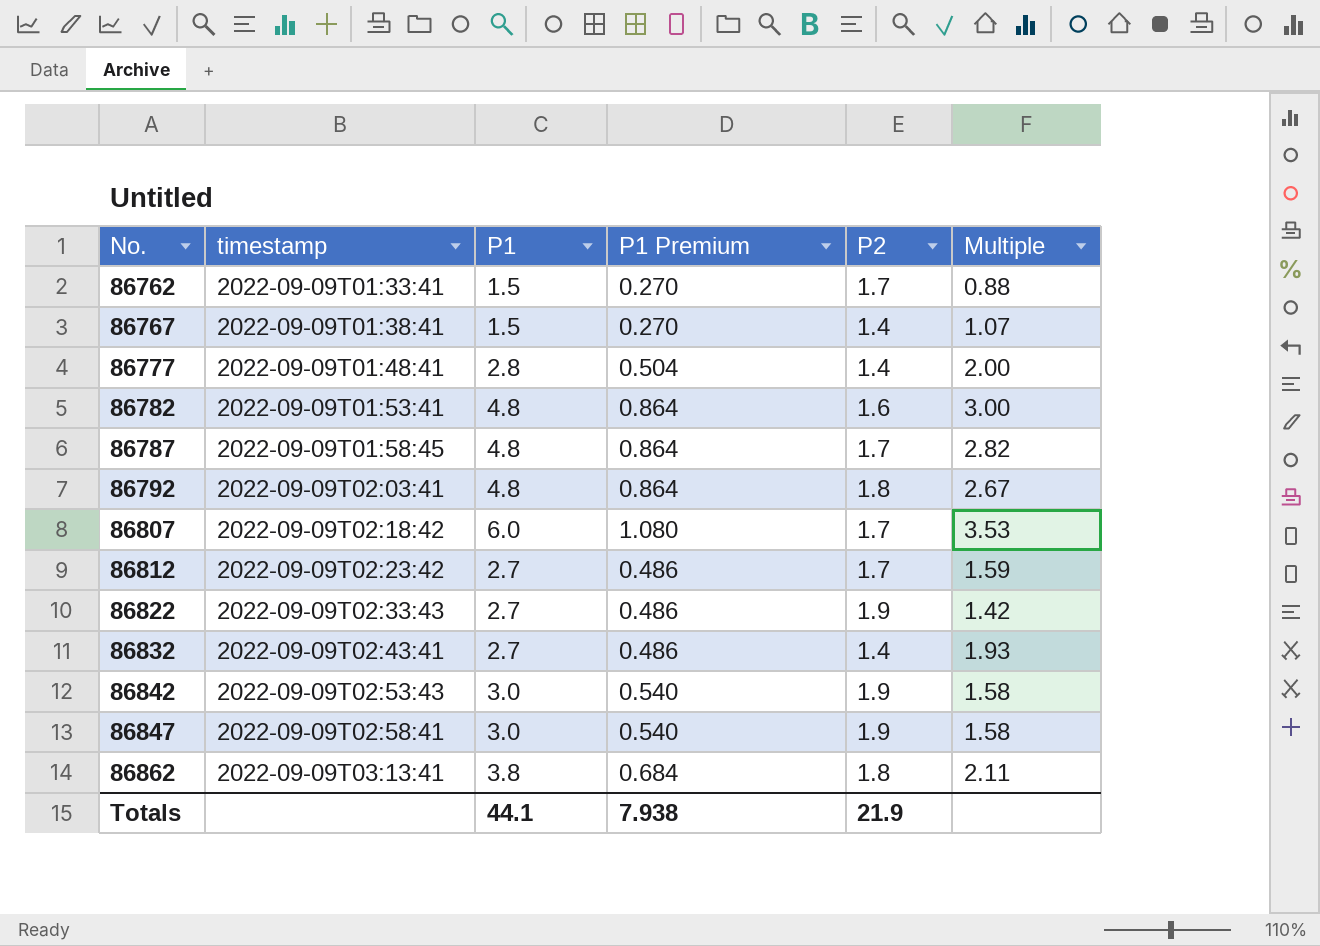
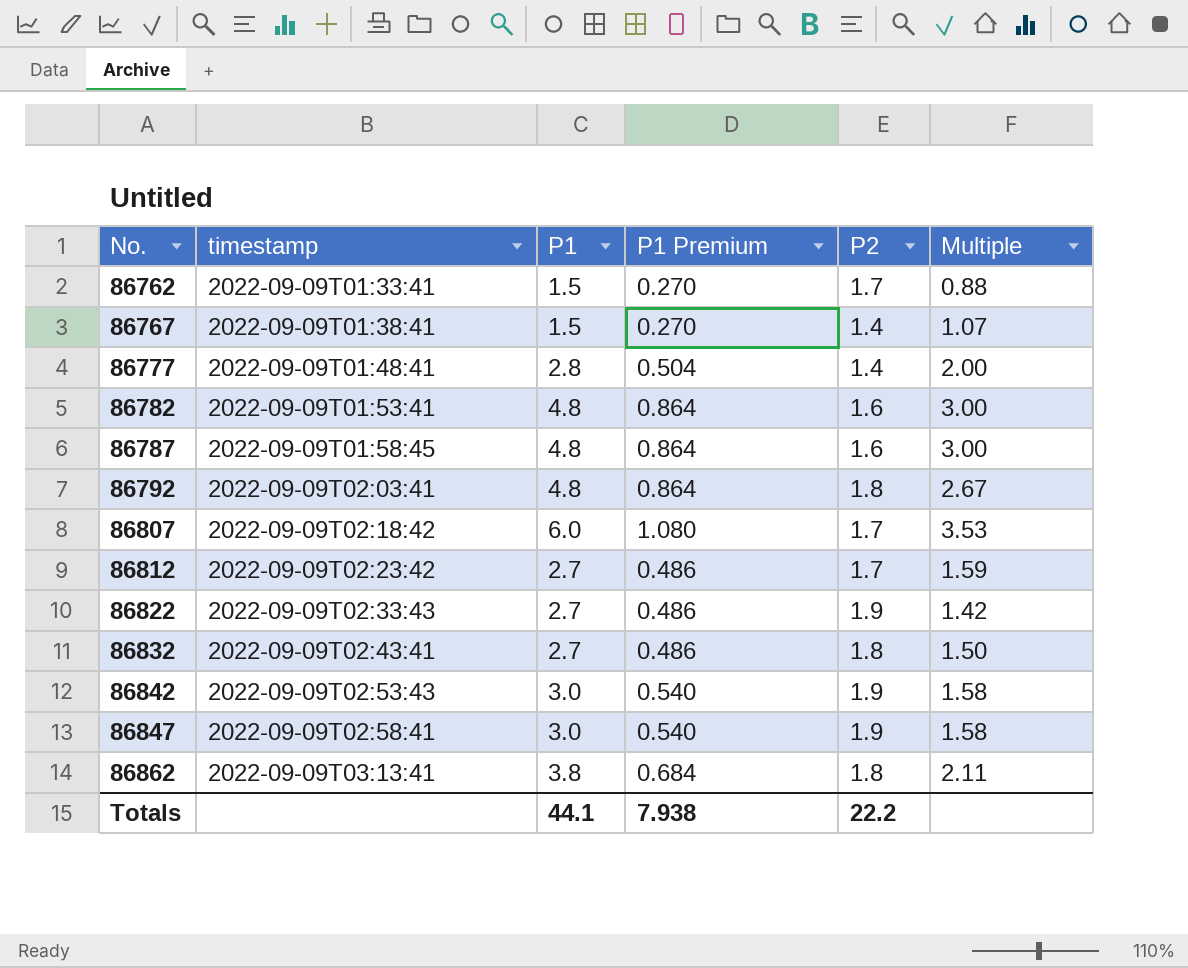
86787 | P2: 1.7 -> 1.6
86787 | Multiple: 2.82 -> 3.00
86832 | P2: 1.4 -> 1.8
86832 | Multiple: 1.93 -> 1.50
Totals | P2: 21.9 -> 22.2

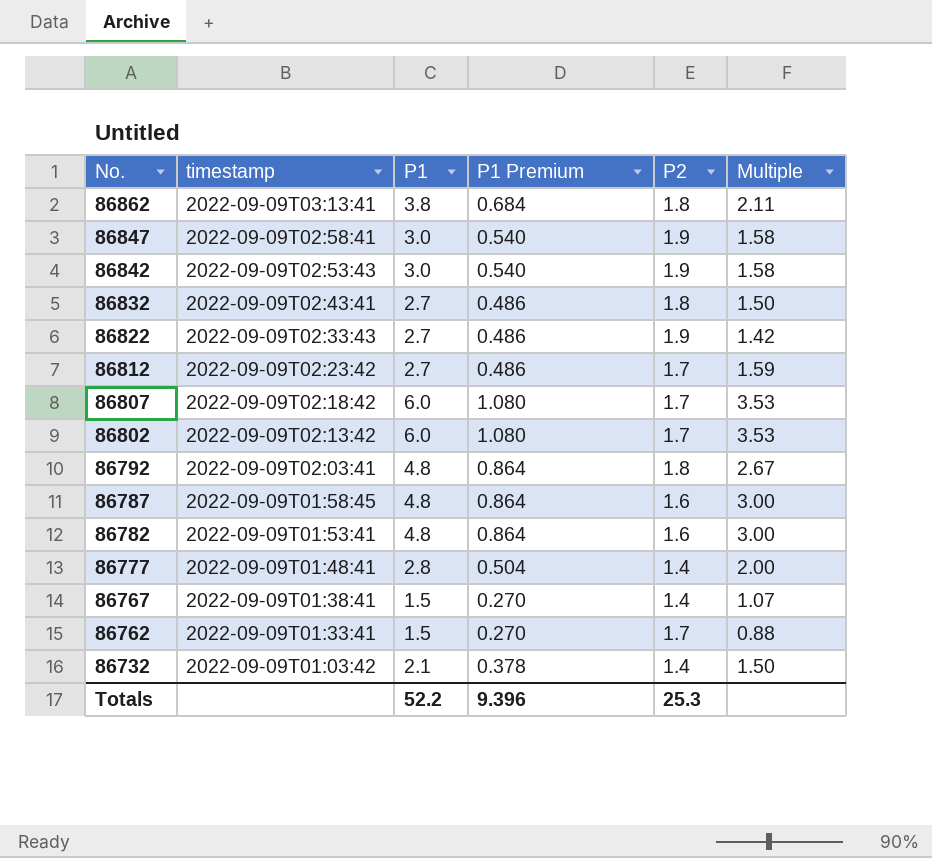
row order: No. ascending -> No. descending
row 86802: none -> 2022-09-09T02:13:42 | 6.0 | 1.080 | 1.7 | 3.53
row 86732: none -> 2022-09-09T01:03:42 | 2.1 | 0.378 | 1.4 | 1.50
Totals | P1: 44.1 -> 52.2
Totals | P1 Premium: 7.938 -> 9.396
Totals | P2: 22.2 -> 25.3

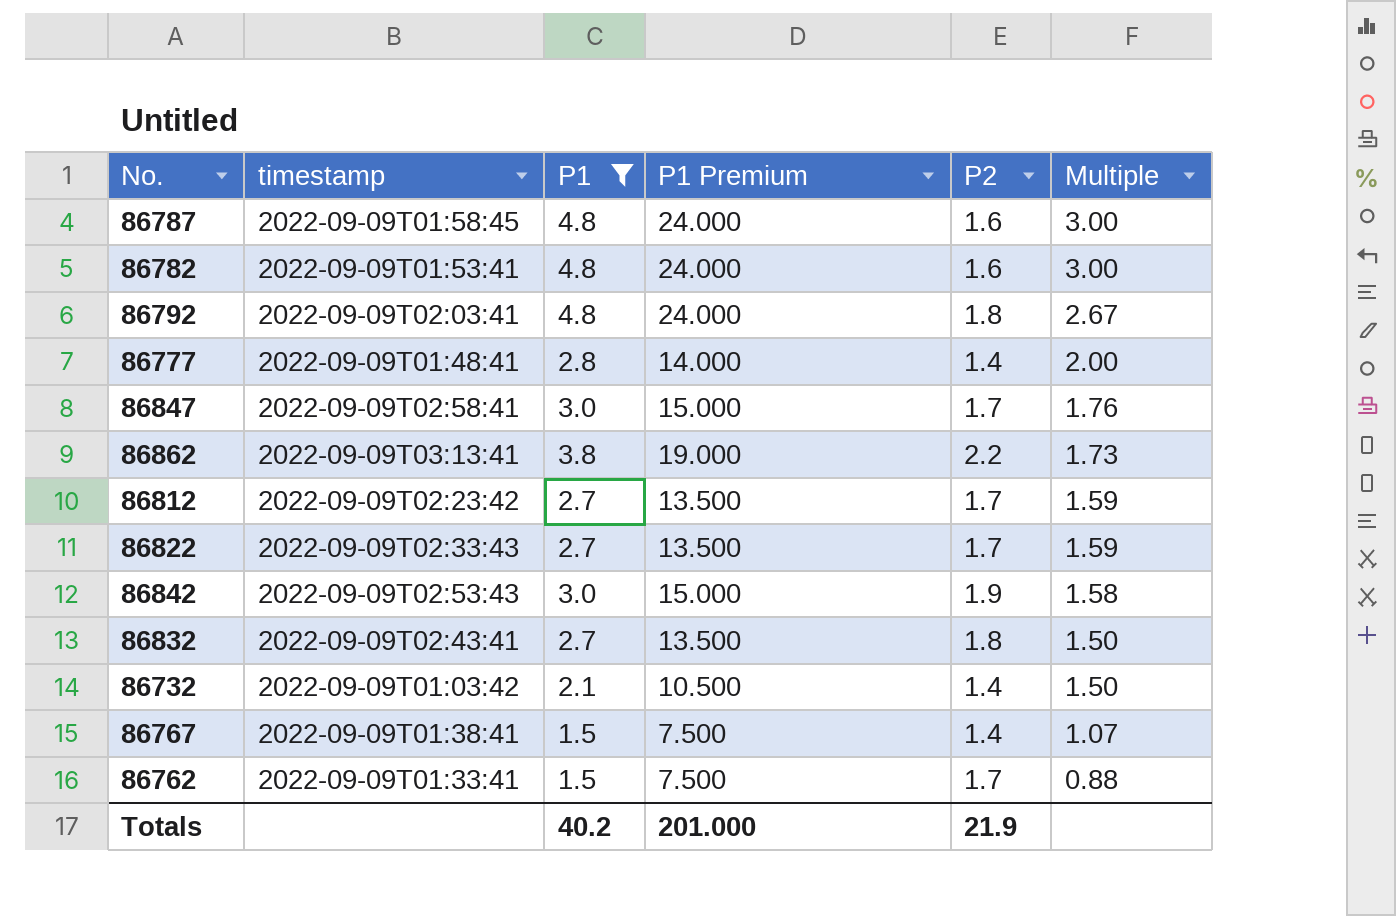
filter: none -> P1 != 6.0
row order: No. descending -> Multiple descending
column P1 Premium | formula: [P1] * 0.18 -> [P1] * 5
86847 | P2: 1.9 -> 1.7
86847 | Multiple: 1.58 -> 1.76
86862 | P2: 1.8 -> 2.2
86862 | Multiple: 2.11 -> 1.73
86822 | P2: 1.9 -> 1.7
86822 | Multiple: 1.42 -> 1.59
Totals | P1: 52.2 -> 40.2
Totals | P1 Premium: 9.396 -> 201.000
Totals | P2: 25.3 -> 21.9

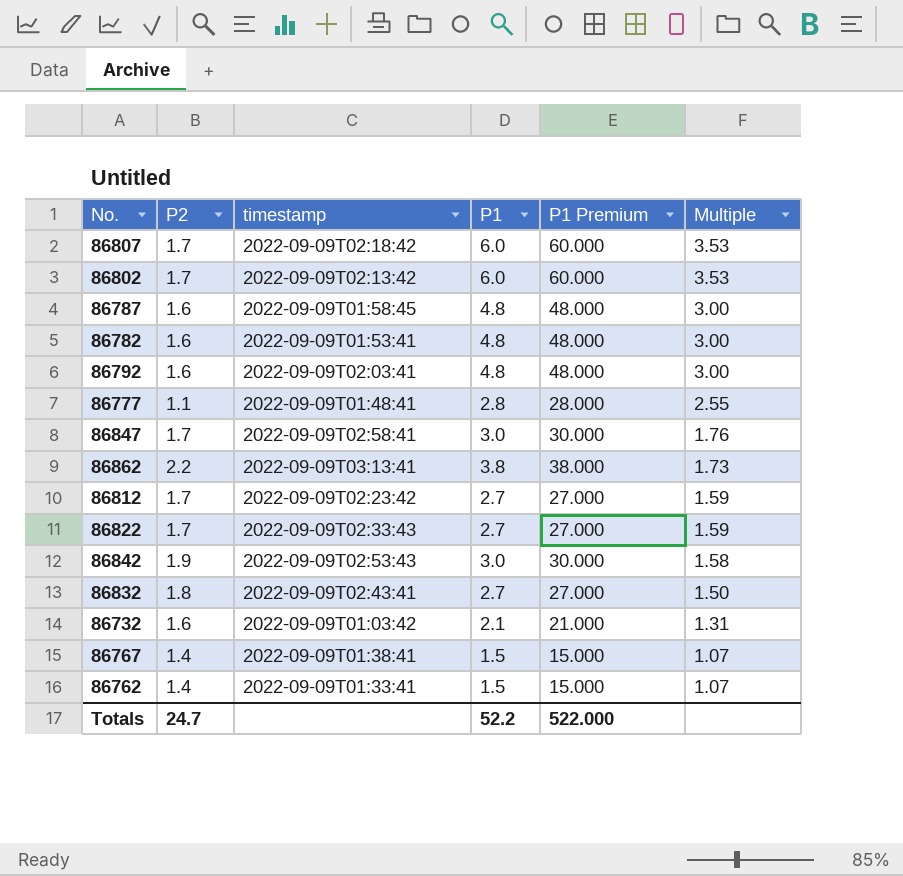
filter: P1 != 6.0 -> none
column P2 | position: 5 -> 2
column P1 Premium | formula: [P1] * 5 -> [P1] * 10
86792 | P2: 1.8 -> 1.6
86792 | Multiple: 2.67 -> 3.00
86777 | P2: 1.4 -> 1.1
86777 | Multiple: 2.00 -> 2.55
86732 | P2: 1.4 -> 1.6
86732 | Multiple: 1.50 -> 1.31
86762 | P2: 1.7 -> 1.4
86762 | Multiple: 0.88 -> 1.07
Totals | P2: 21.9 -> 24.7
Totals | P1: 40.2 -> 52.2
Totals | P1 Premium: 201.000 -> 522.000

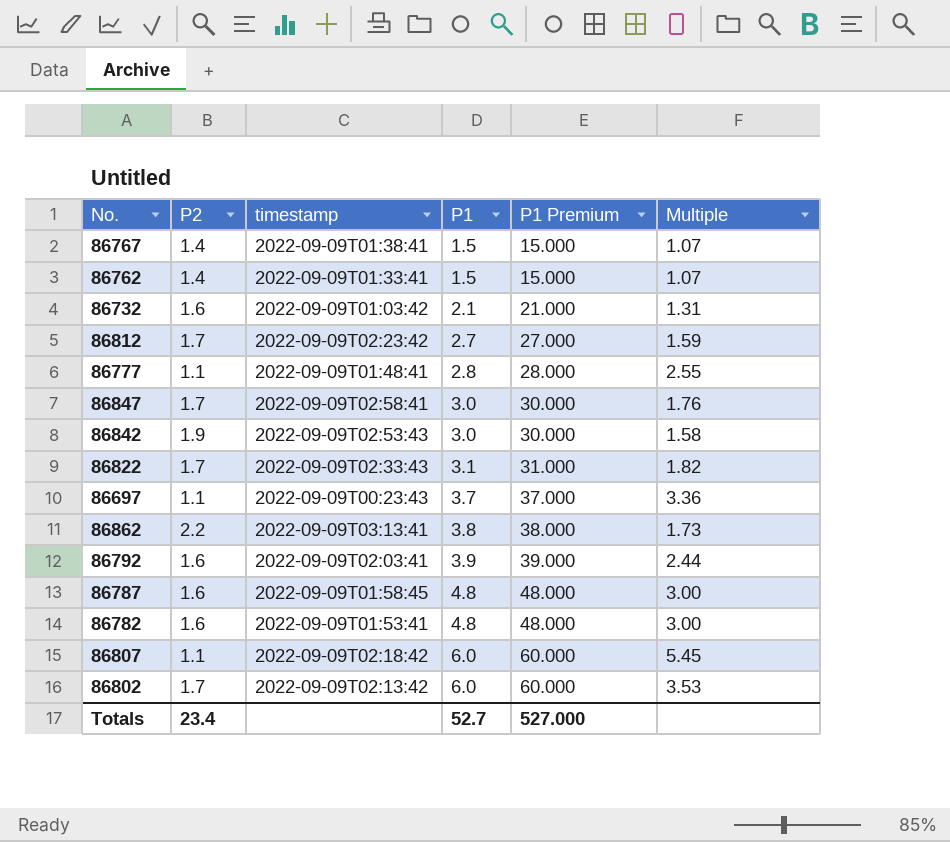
row order: Multiple descending -> P1 ascending
row 86832: 1.8 | 2022-09-09T02:43:41 | 2.7 | 27.000 | 1.50 -> none
86822 | P1: 2.7 -> 3.1
86822 | P1 Premium: 27.000 -> 31.000
86822 | Multiple: 1.59 -> 1.82
row 86697: none -> 1.1 | 2022-09-09T00:23:43 | 3.7 | 37.000 | 3.36
86792 | P1: 4.8 -> 3.9
86792 | P1 Premium: 48.000 -> 39.000
86792 | Multiple: 3.00 -> 2.44
86807 | P2: 1.7 -> 1.1
86807 | Multiple: 3.53 -> 5.45
Totals | P2: 24.7 -> 23.4
Totals | P1: 52.2 -> 52.7
Totals | P1 Premium: 522.000 -> 527.000

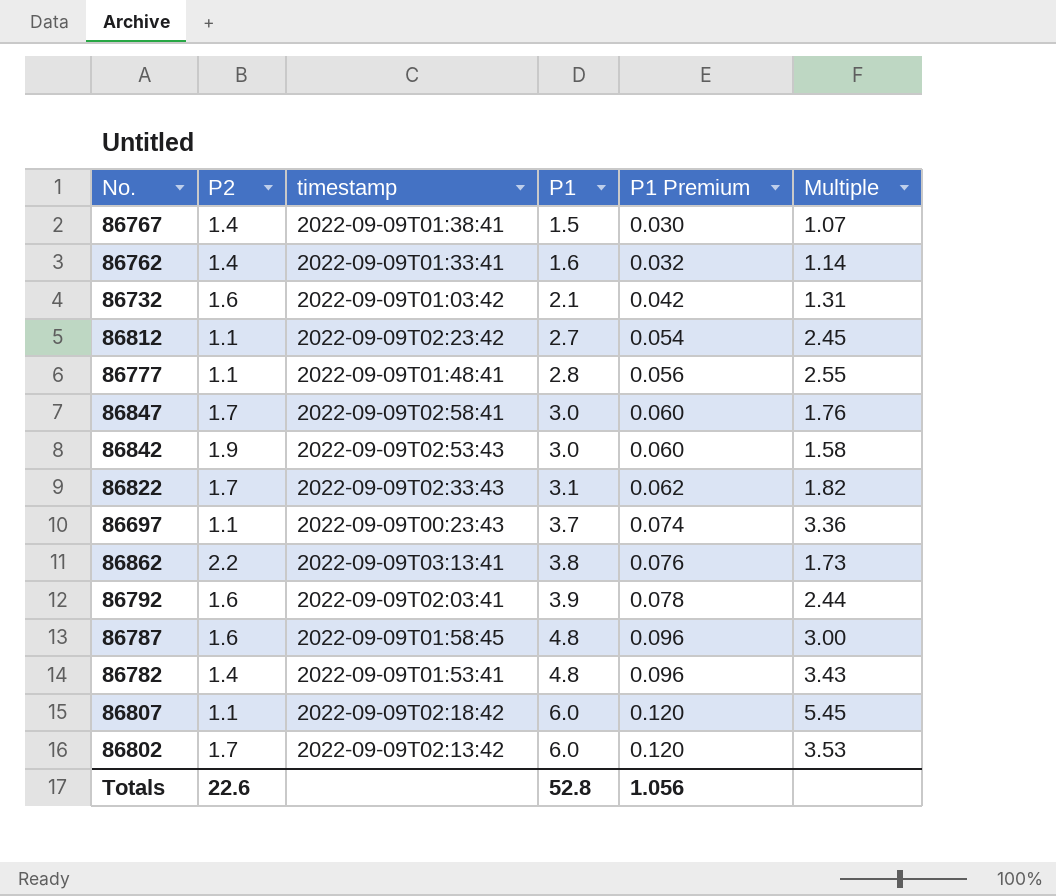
column P1 Premium | formula: [P1] * 10 -> [P1] * 0.02
86762 | P1: 1.5 -> 1.6
86762 | Multiple: 1.07 -> 1.14
86812 | P2: 1.7 -> 1.1
86812 | Multiple: 1.59 -> 2.45
86782 | P2: 1.6 -> 1.4
86782 | Multiple: 3.00 -> 3.43
Totals | P2: 23.4 -> 22.6
Totals | P1: 52.7 -> 52.8
Totals | P1 Premium: 527.000 -> 1.056

